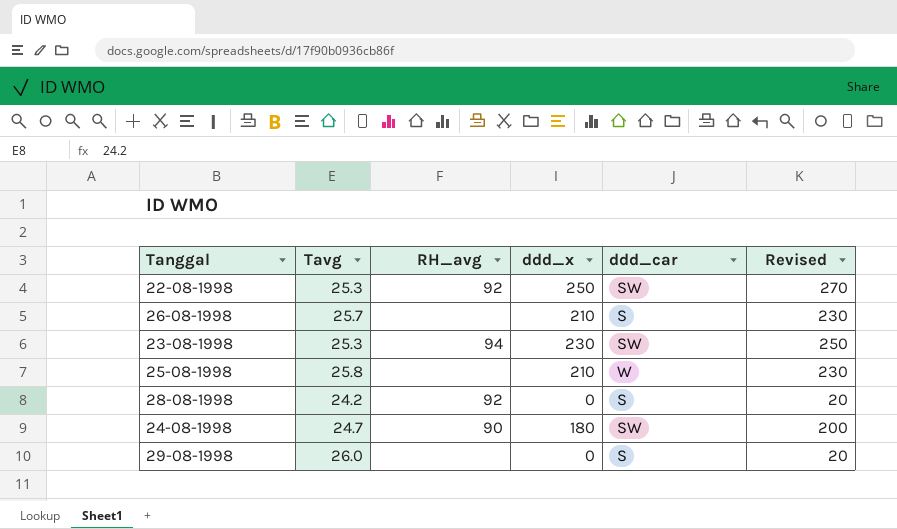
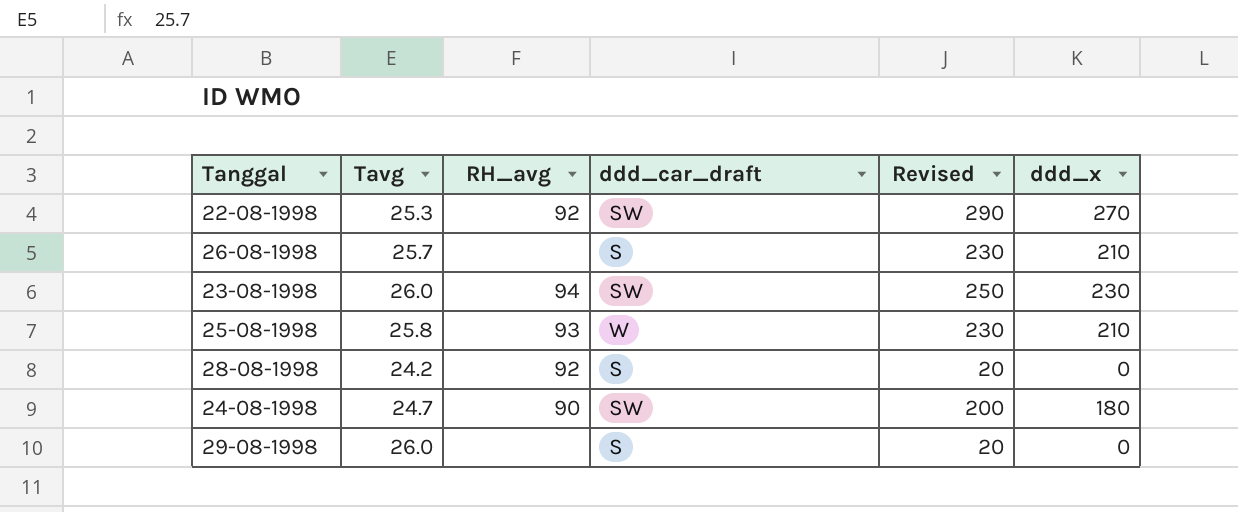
column name: ddd_car -> ddd_car_draft
column ddd_x | position: 4 -> 6
22-08-1998 | Revised: 270 -> 290
22-08-1998 | ddd_x: 250 -> 270
23-08-1998 | Tavg: 25.3 -> 26.0
25-08-1998 | RH_avg: none -> 93

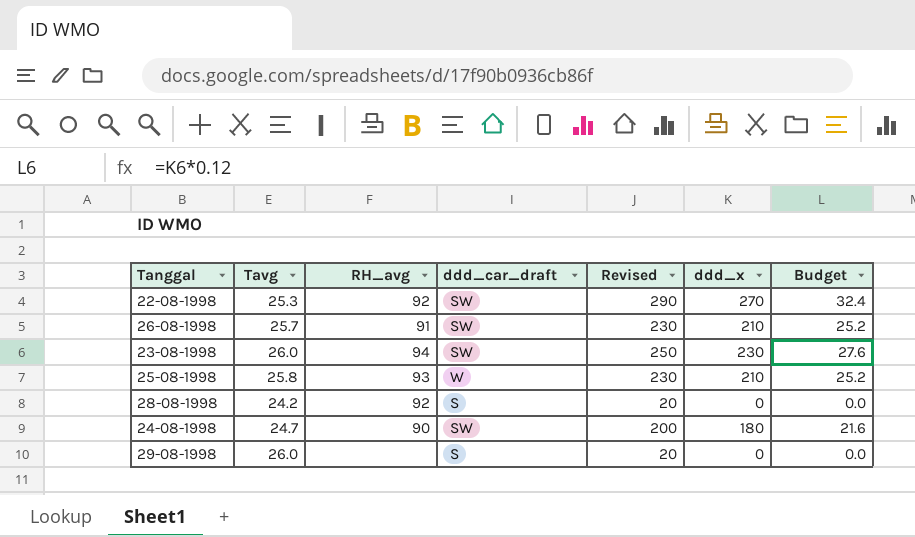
column Budget | formula: none -> [ddd_x] * 0.12
26-08-1998 | RH_avg: none -> 91
26-08-1998 | ddd_car_draft: S -> SW

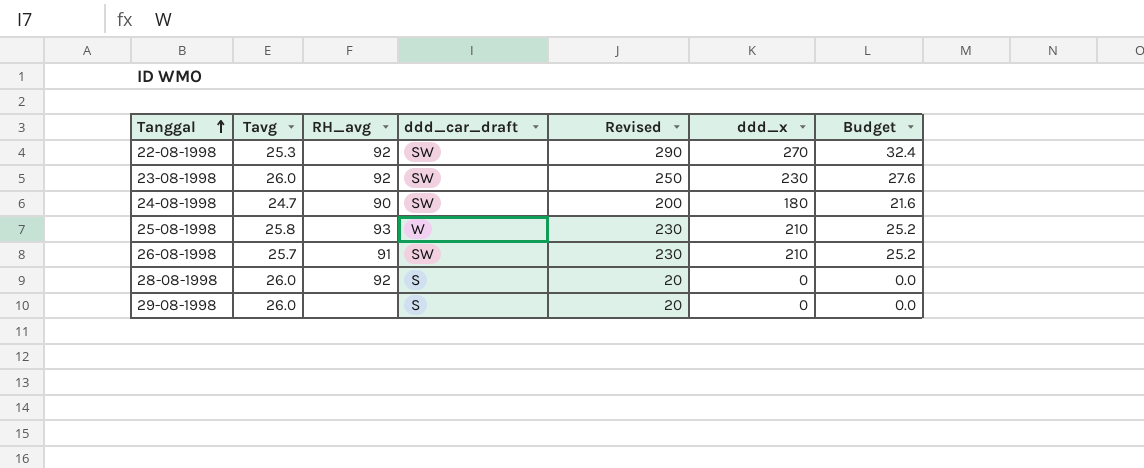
row order: none -> Tanggal ascending
23-08-1998 | RH_avg: 94 -> 92
28-08-1998 | Tavg: 24.2 -> 26.0

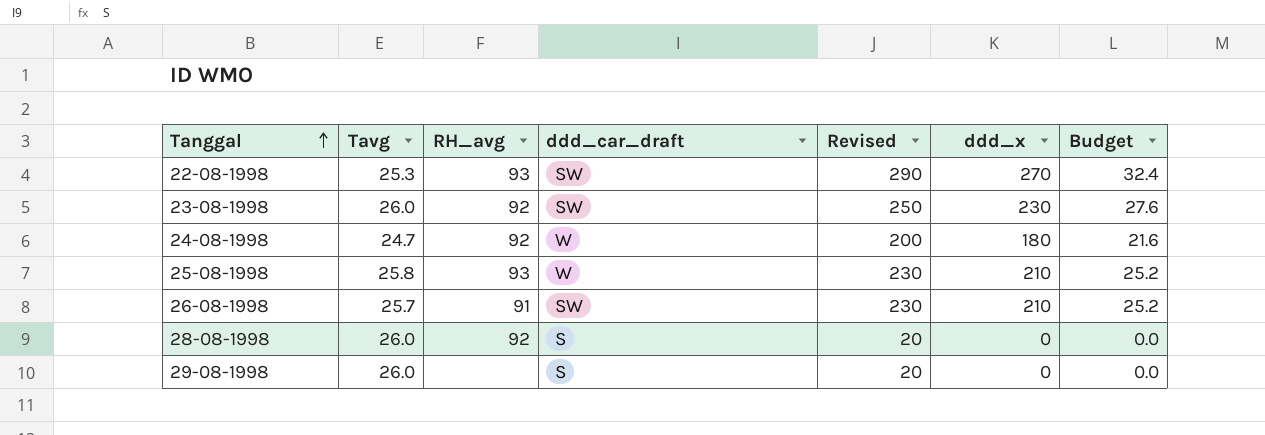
22-08-1998 | RH_avg: 92 -> 93
24-08-1998 | RH_avg: 90 -> 92
24-08-1998 | ddd_car_draft: SW -> W

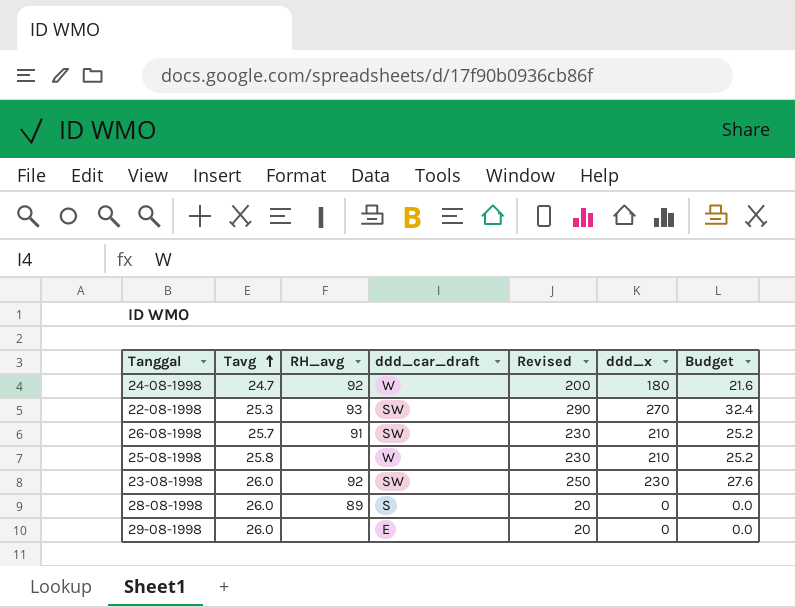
row order: Tanggal ascending -> Tavg ascending
25-08-1998 | RH_avg: 93 -> none
28-08-1998 | RH_avg: 92 -> 89
29-08-1998 | ddd_car_draft: S -> E

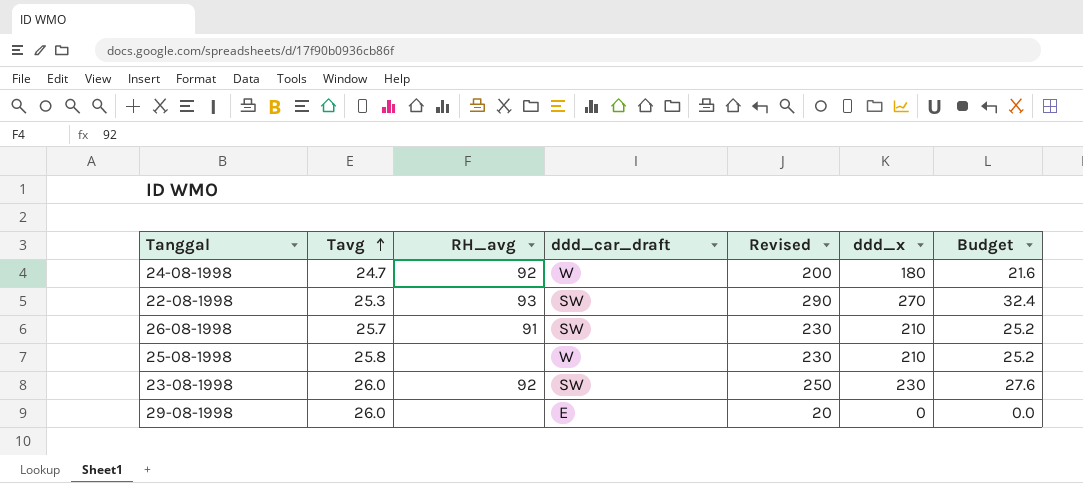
row 28-08-1998: 26.0 | 89 | S | 20 | 0 | 0.0 -> none

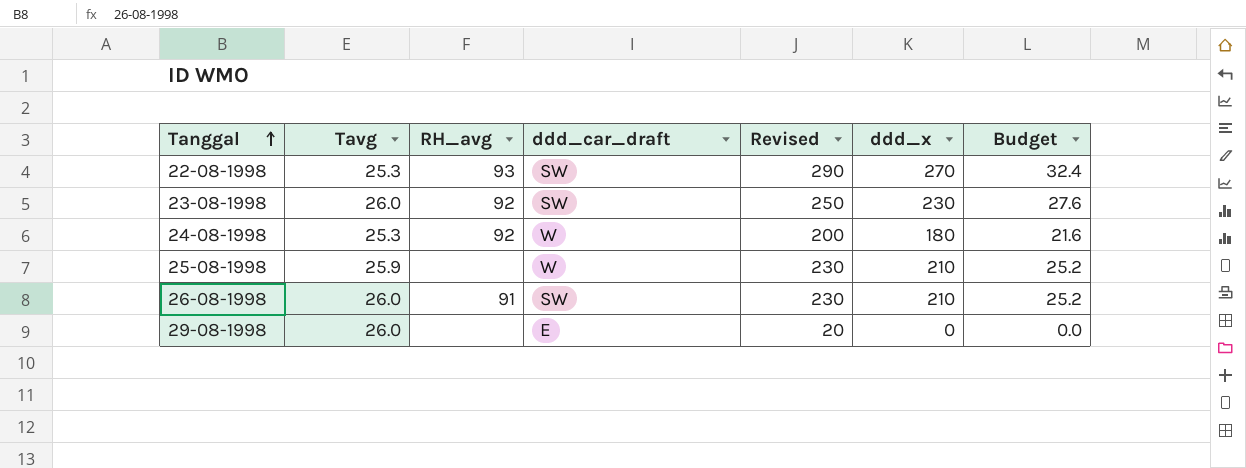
row order: Tavg ascending -> Tanggal ascending
24-08-1998 | Tavg: 24.7 -> 25.3
25-08-1998 | Tavg: 25.8 -> 25.9
26-08-1998 | Tavg: 25.7 -> 26.0

